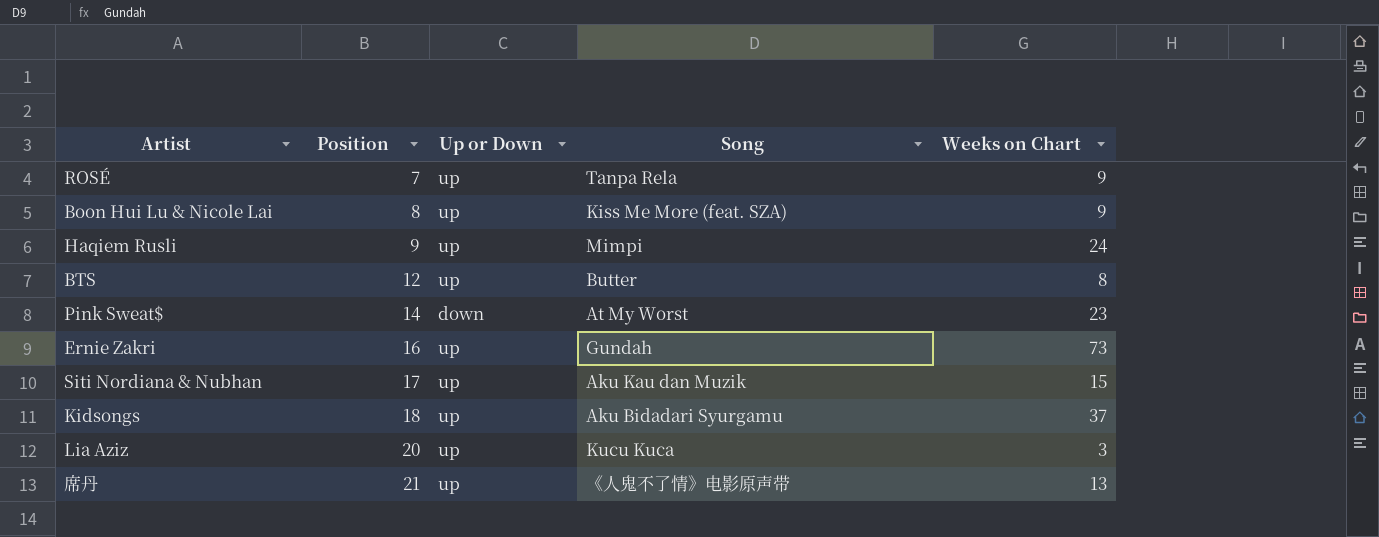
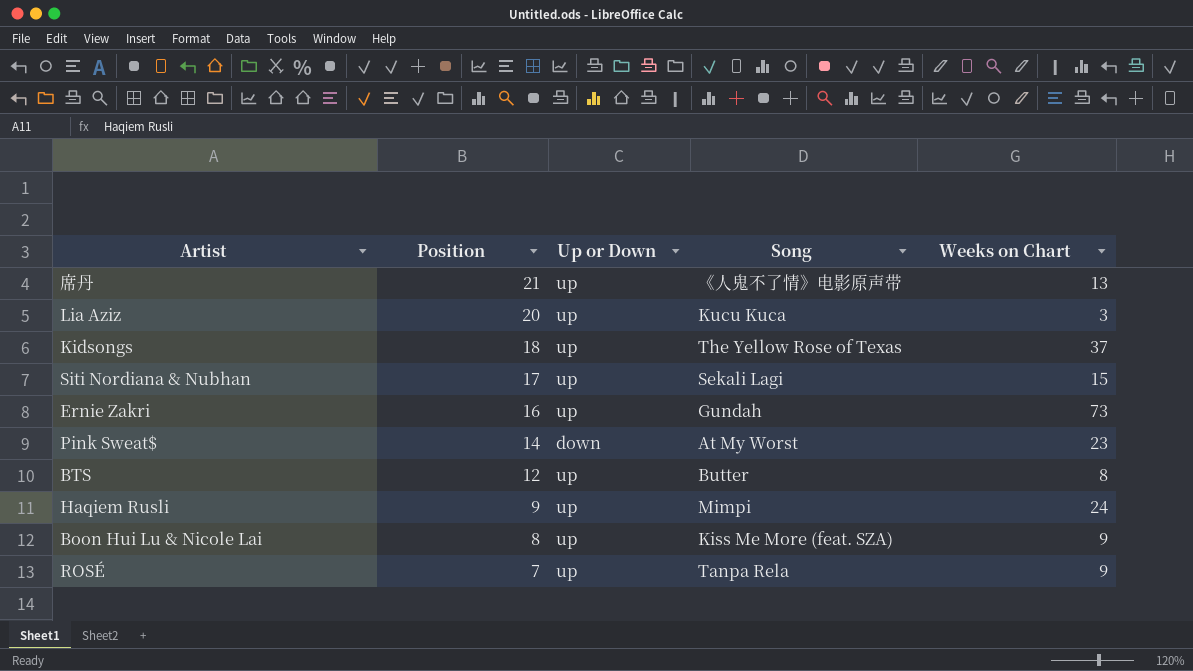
row order: Position ascending -> Position descending
Kidsongs | Song: Aku Bidadari Syurgamu -> The Yellow Rose of Texas
Siti Nordiana & Nubhan | Song: Aku Kau dan Muzik -> Sekali Lagi

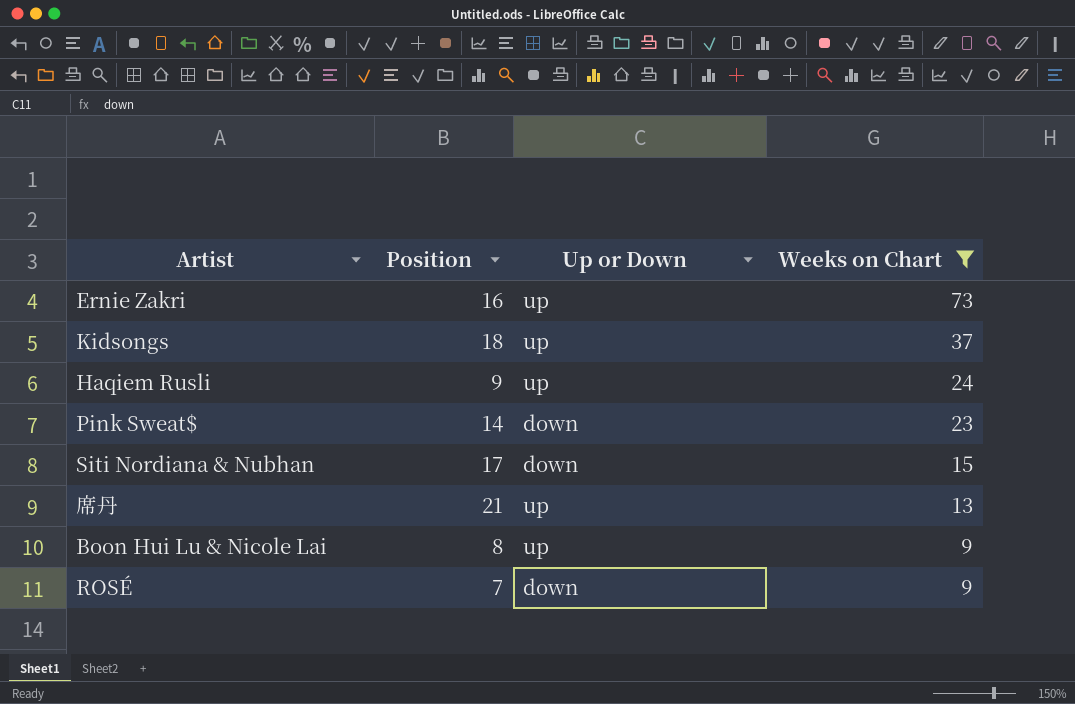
filter: none -> Weeks on Chart >= 9
row order: Position descending -> Weeks on Chart descending
column Song | position: 4 -> none
Siti Nordiana & Nubhan | Up or Down: up -> down
ROSÉ | Up or Down: up -> down

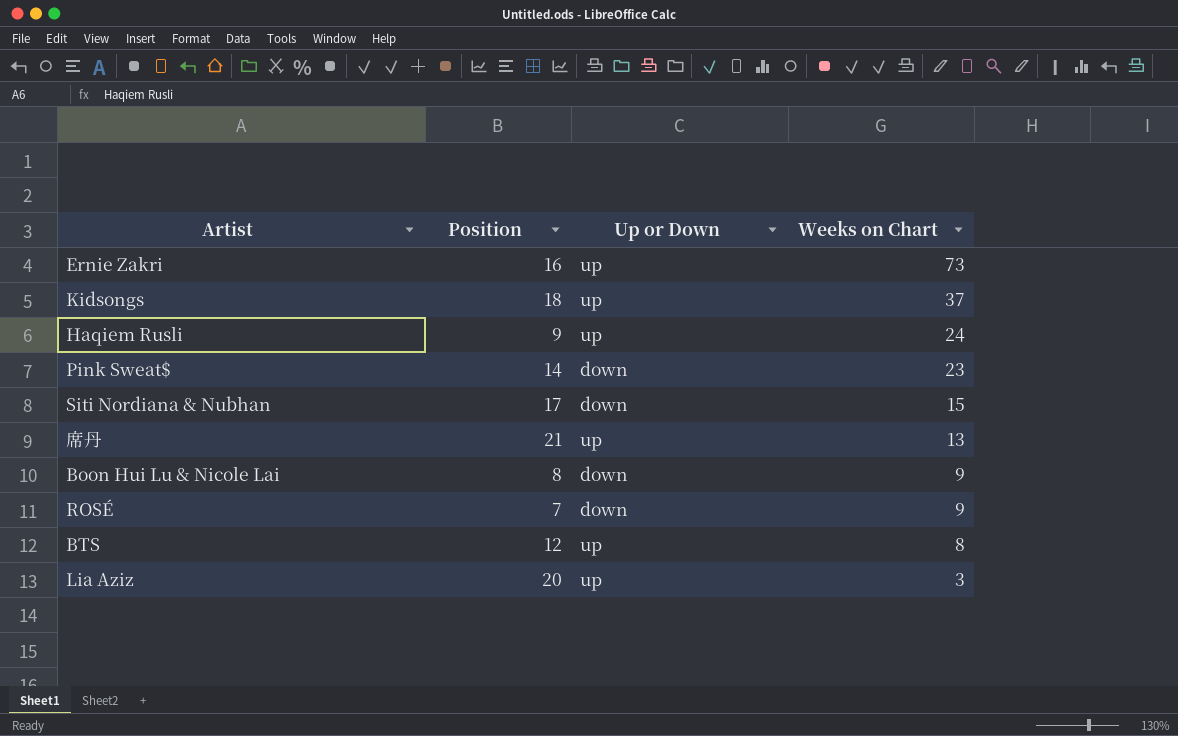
filter: Weeks on Chart >= 9 -> none
Boon Hui Lu & Nicole Lai | Up or Down: up -> down

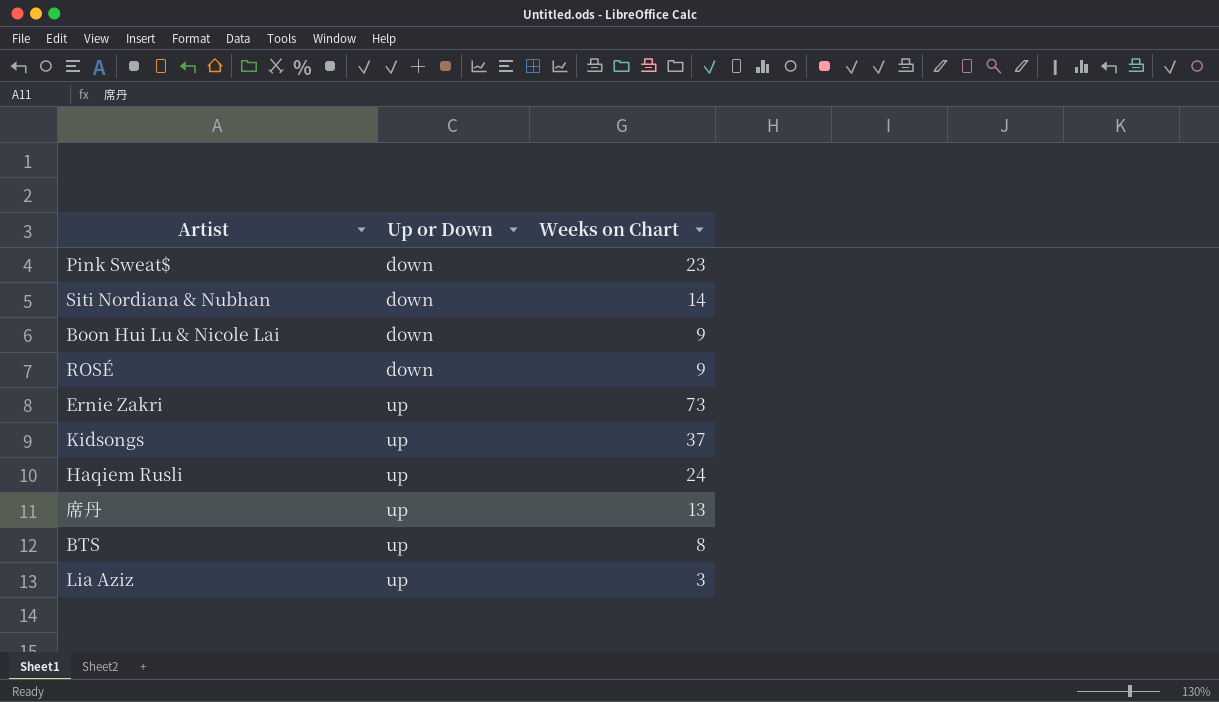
row order: Weeks on Chart descending -> Up or Down ascending
column Position | position: 2 -> none
Siti Nordiana & Nubhan | Weeks on Chart: 15 -> 14

